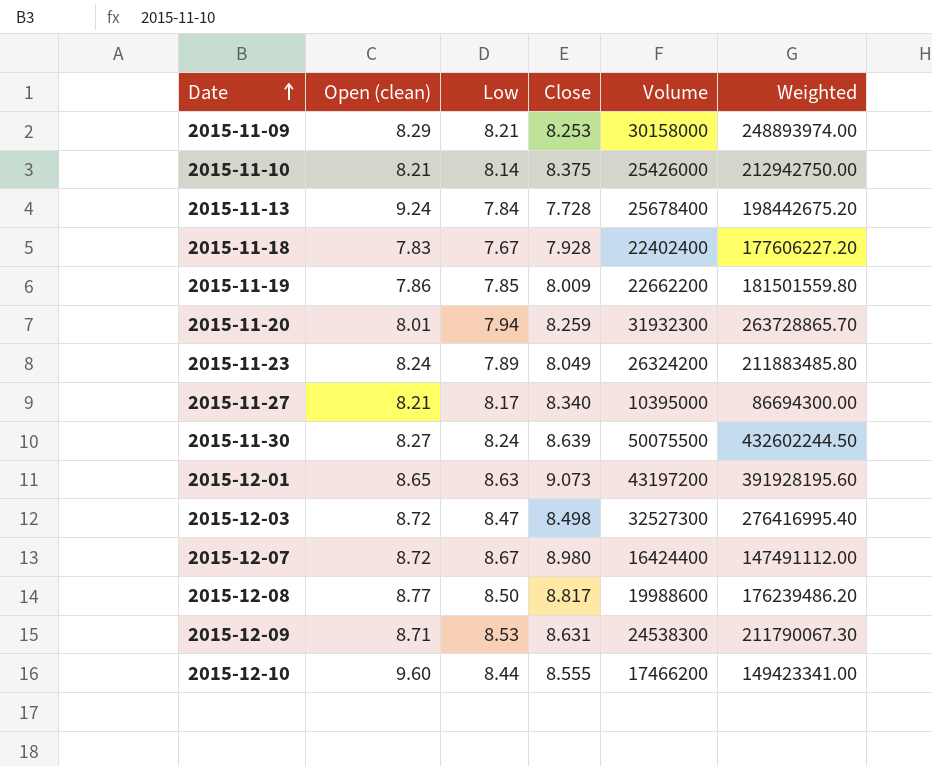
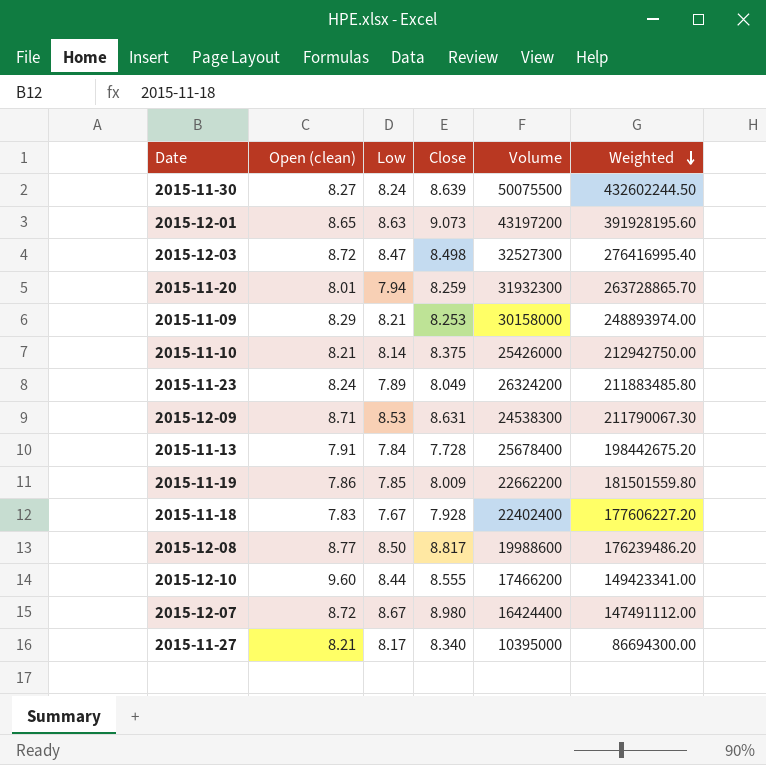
row order: Date ascending -> Weighted descending
2015-11-13 | Open (clean): 9.24 -> 7.91

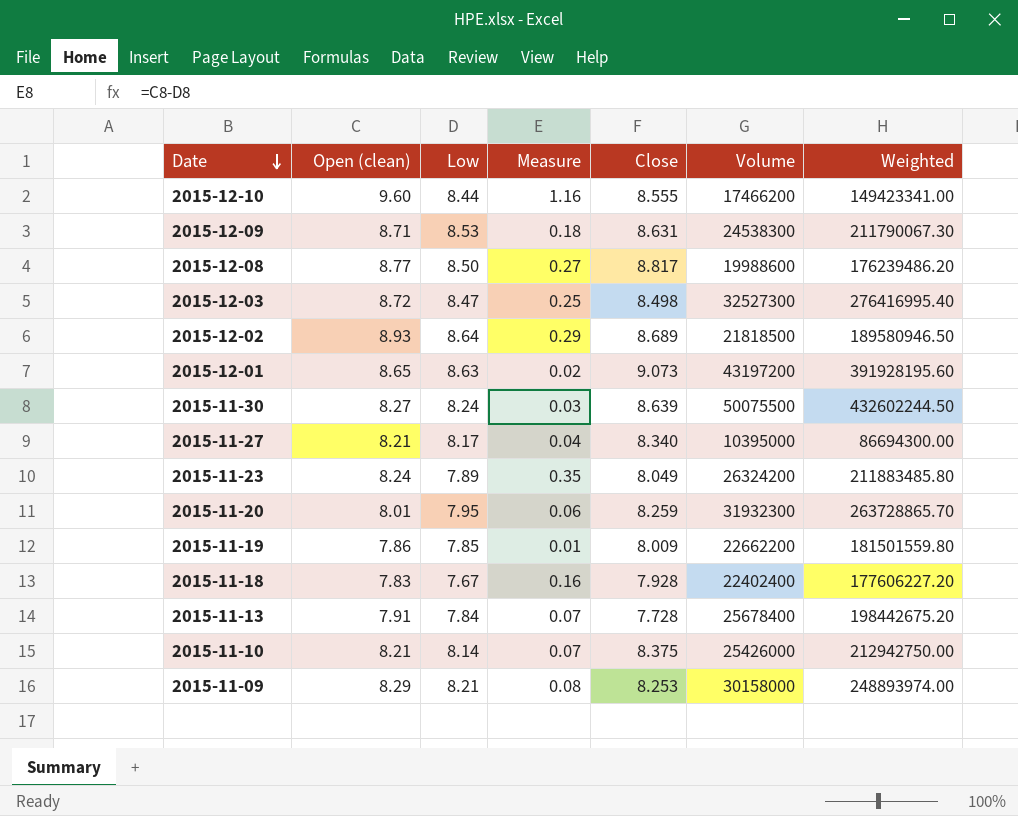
row order: Weighted descending -> Date descending
column Measure | formula: none -> [Open (clean)] - [Low]
row 2015-12-07: 8.72 | 8.67 | 8.980 | 16424400 | 147491112.00 -> none
row 2015-12-02: none -> 8.93 | 8.64 | 0.29 | 8.689 | 21818500 | 189580946.50
2015-11-20 | Low: 7.94 -> 7.95

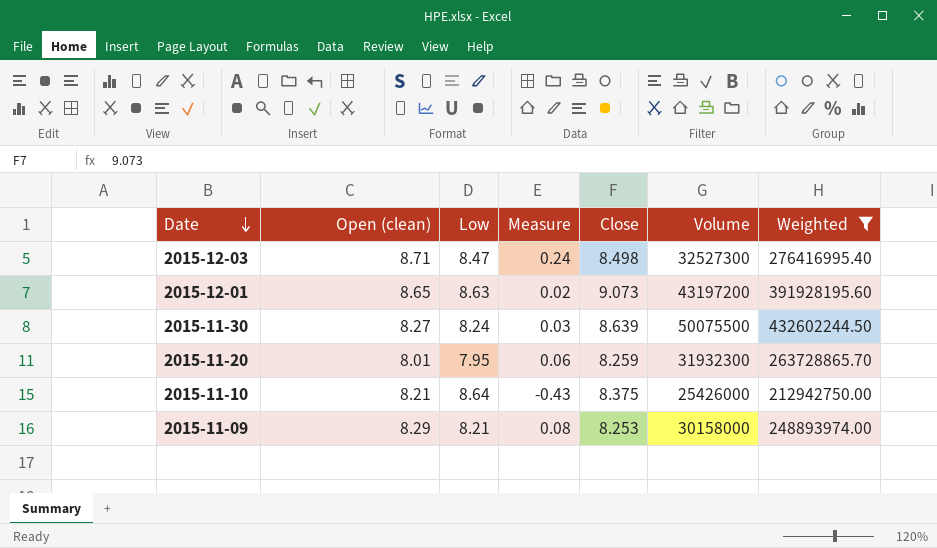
filter: none -> Weighted >= 212942750.00
2015-12-03 | Open (clean): 8.72 -> 8.71
2015-12-03 | Measure: 0.25 -> 0.24
2015-11-10 | Low: 8.14 -> 8.64
2015-11-10 | Measure: 0.07 -> -0.43

